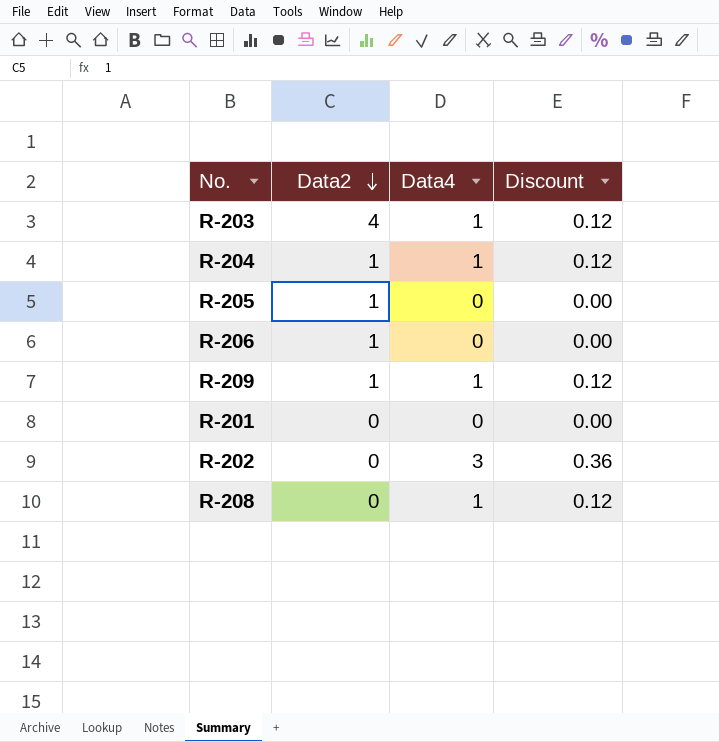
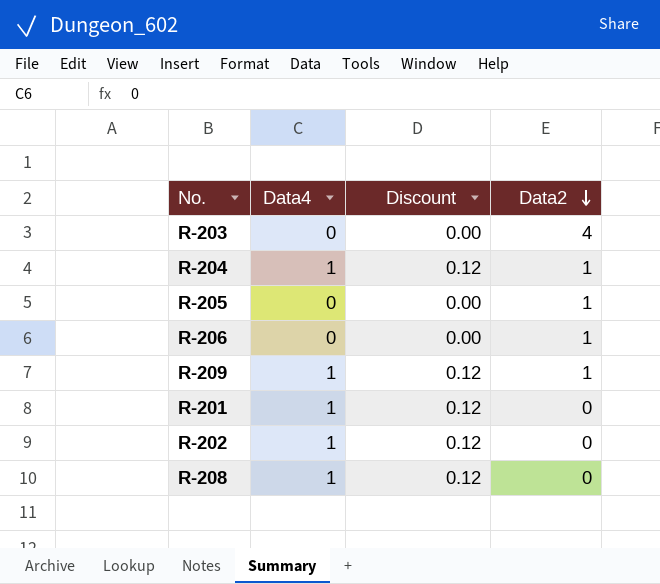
column Data2 | position: 2 -> 4
R-203 | Data4: 1 -> 0
R-203 | Discount: 0.12 -> 0.00
R-201 | Data4: 0 -> 1
R-201 | Discount: 0.00 -> 0.12
R-202 | Data4: 3 -> 1
R-202 | Discount: 0.36 -> 0.12

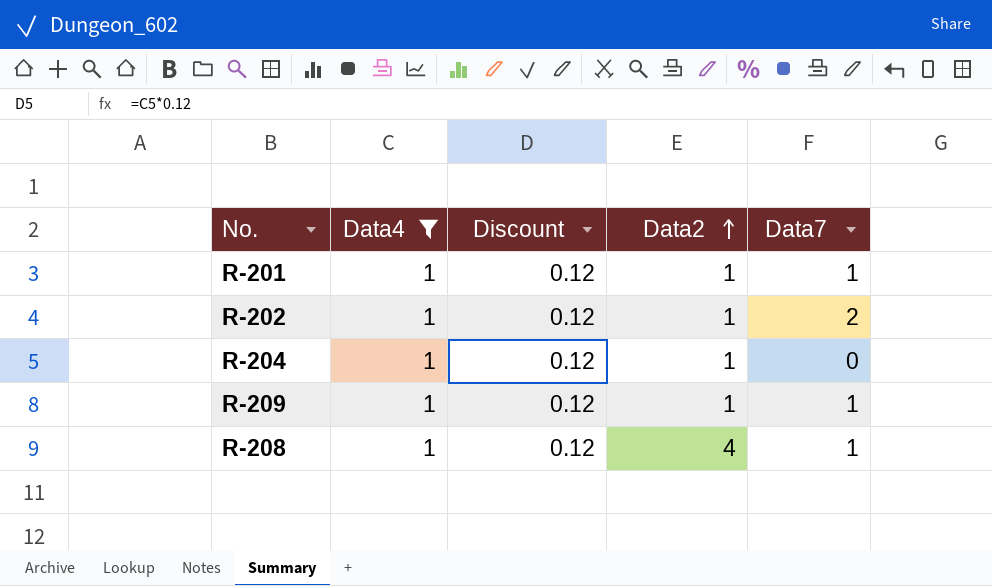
filter: none -> Data4 = 1
row order: Data2 descending -> Data2 ascending
column Data7 | position: none -> 5
R-201 | Data2: 0 -> 1
R-202 | Data2: 0 -> 1
R-208 | Data2: 0 -> 4

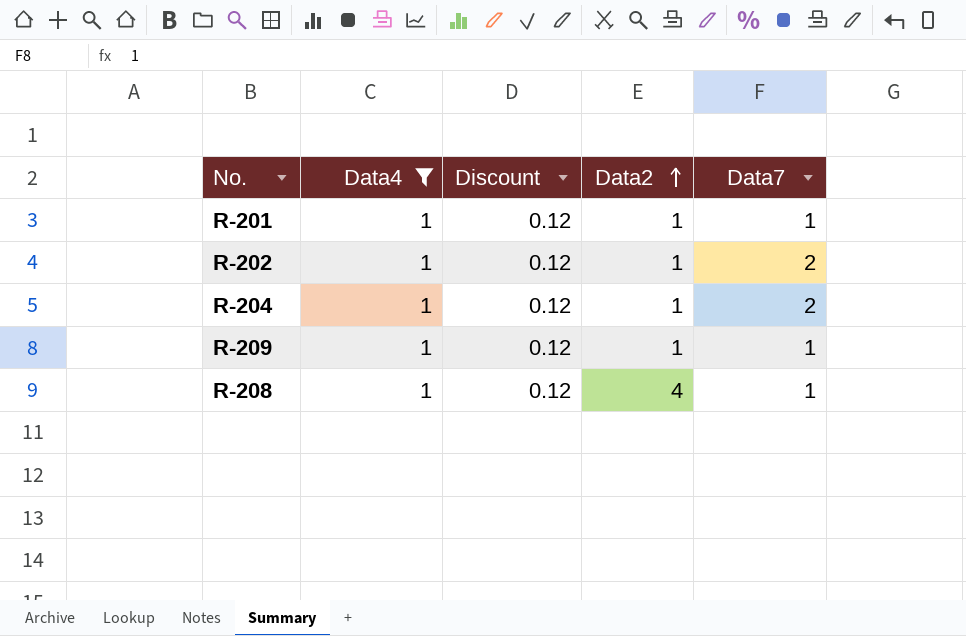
R-204 | Data7: 0 -> 2

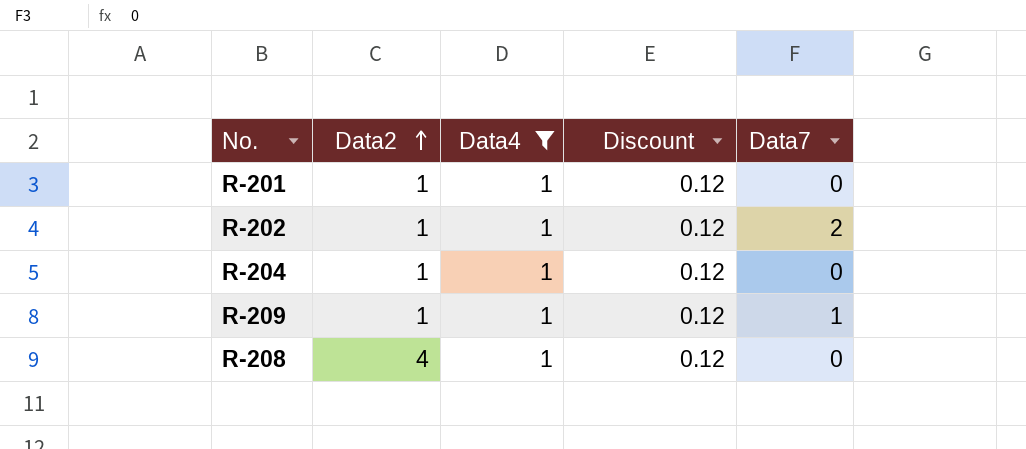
column Data2 | position: 4 -> 2
R-201 | Data7: 1 -> 0
R-204 | Data7: 2 -> 0
R-208 | Data7: 1 -> 0

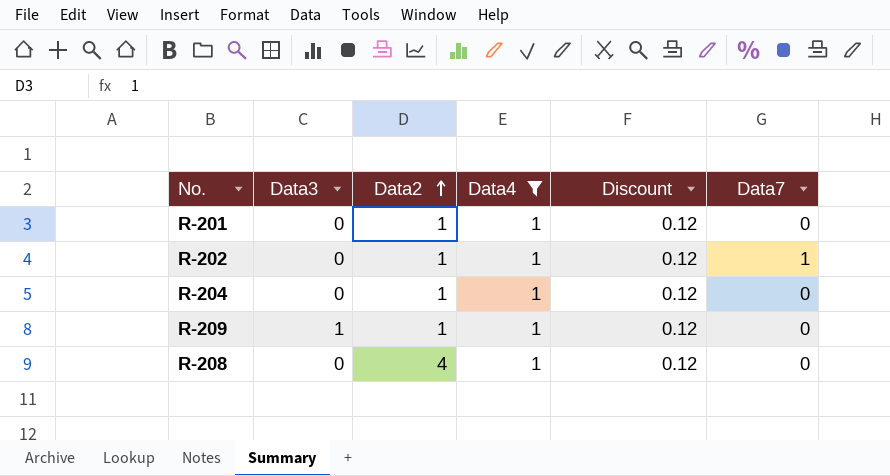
column Data3 | position: none -> 2
R-202 | Data7: 2 -> 1
R-209 | Data7: 1 -> 0

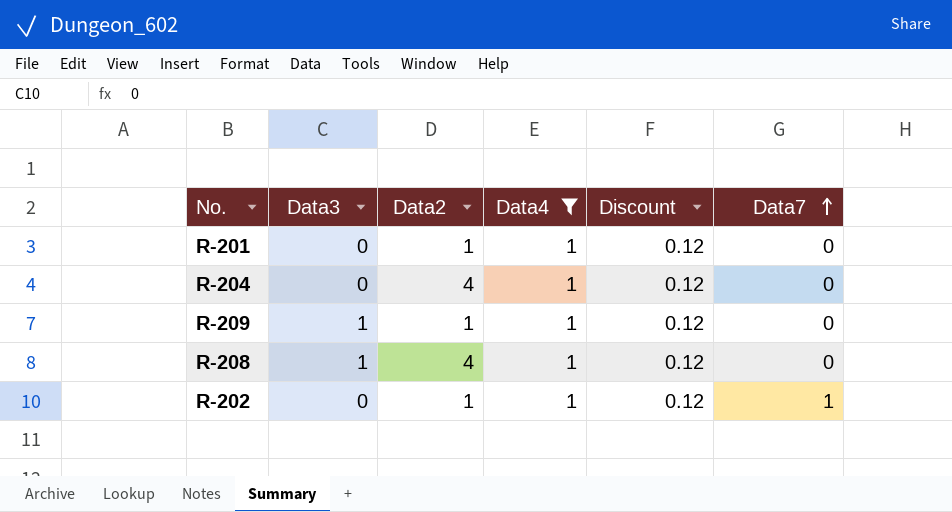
row order: Data2 ascending -> Data7 ascending
R-204 | Data2: 1 -> 4
R-208 | Data3: 0 -> 1

